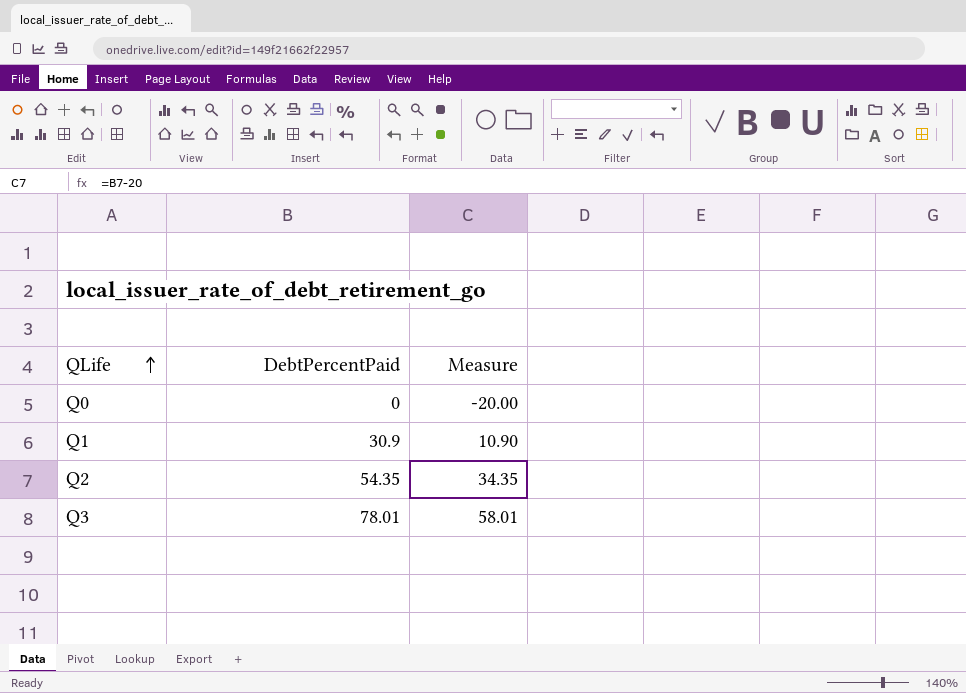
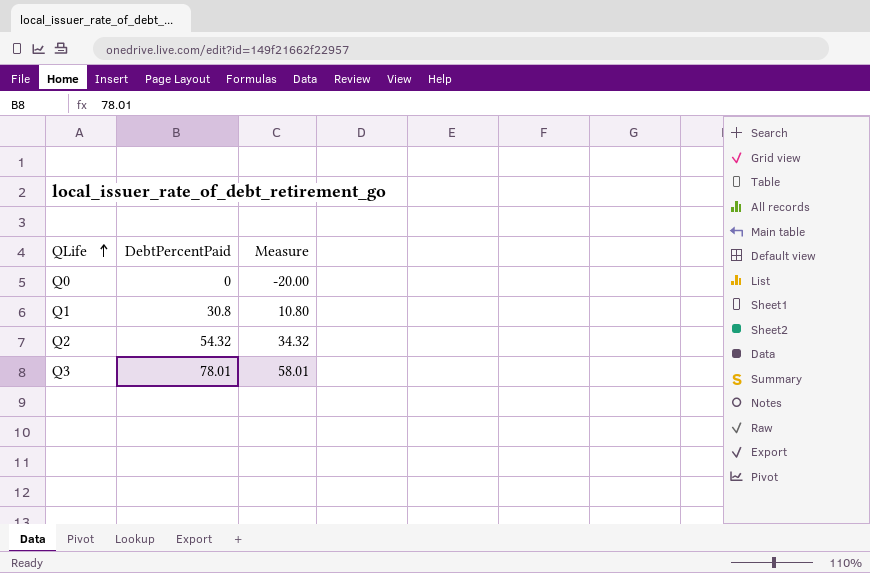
Q1 | DebtPercentPaid: 30.9 -> 30.8
Q1 | Measure: 10.90 -> 10.80
Q2 | DebtPercentPaid: 54.35 -> 54.32
Q2 | Measure: 34.35 -> 34.32

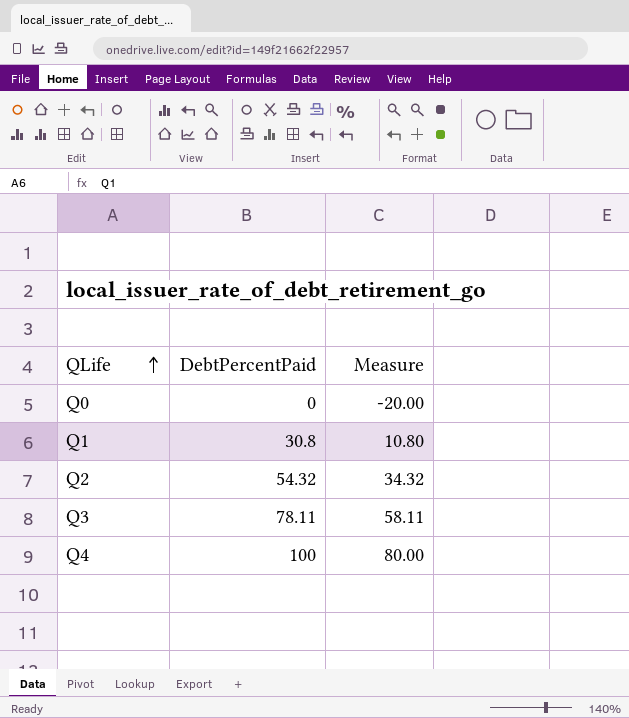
Q3 | DebtPercentPaid: 78.01 -> 78.11
Q3 | Measure: 58.01 -> 58.11
row Q4: none -> 100 | 80.00

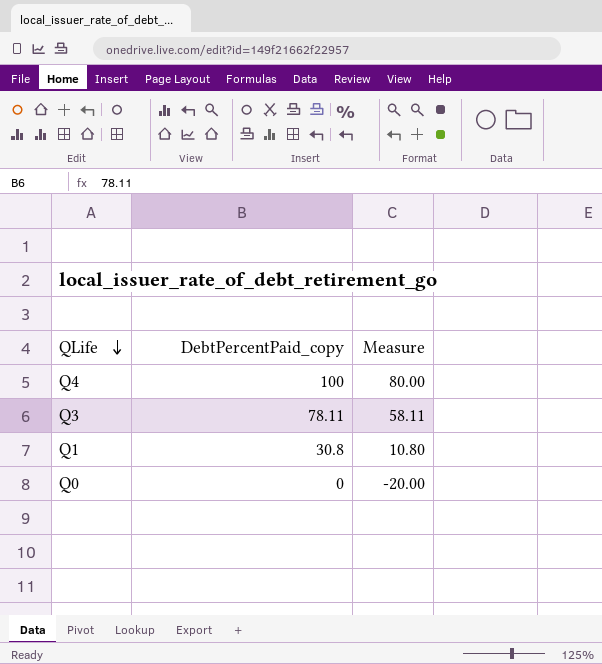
row order: QLife ascending -> QLife descending
column name: DebtPercentPaid -> DebtPercentPaid_copy
row Q2: 54.32 | 34.32 -> none

